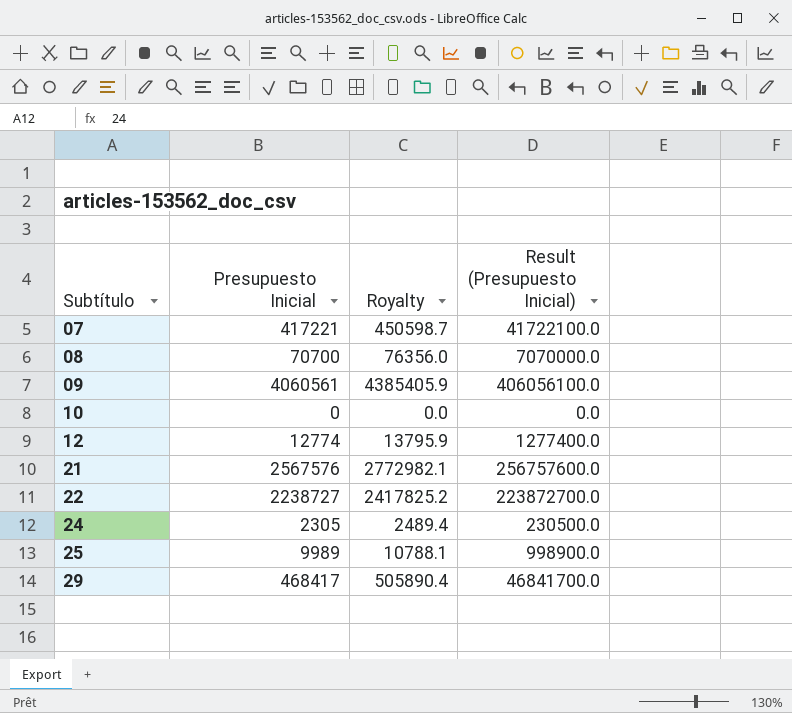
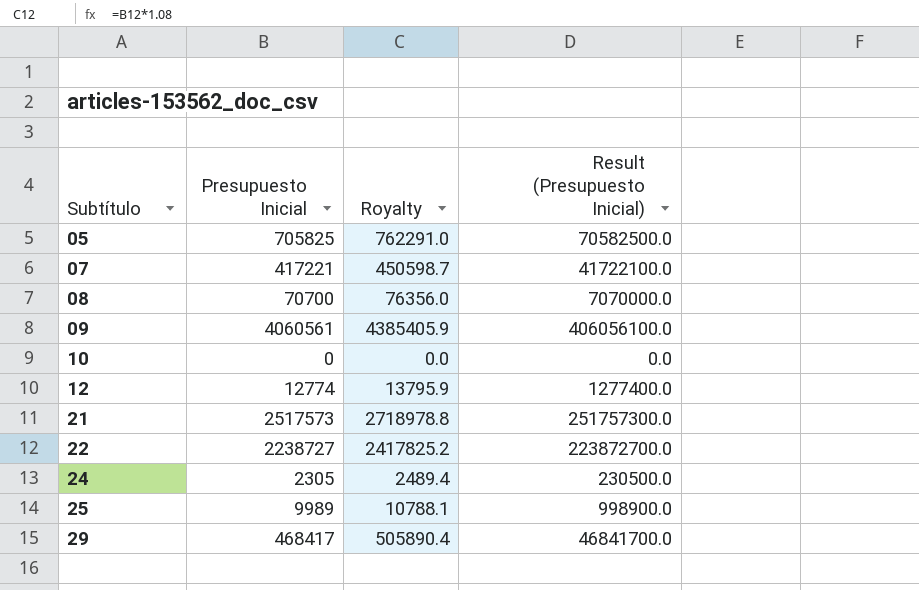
row 05: none -> 705825 | 762291.0 | 70582500.0
21 | Presupuesto Inicial: 2567576 -> 2517573
21 | Royalty: 2772982.1 -> 2718978.8
21 | Result (Presupuesto Inicial): 256757600.0 -> 251757300.0

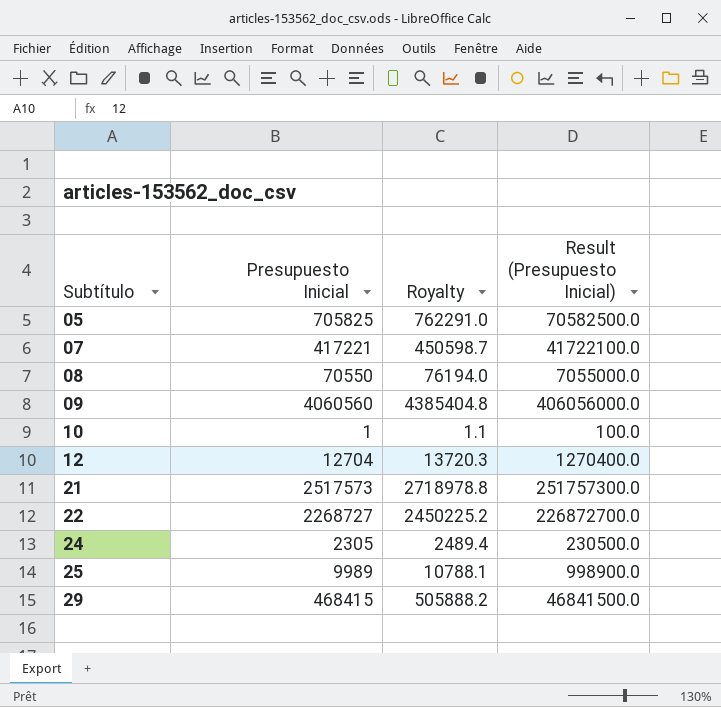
08 | Presupuesto Inicial: 70700 -> 70550
08 | Royalty: 76356.0 -> 76194.0
08 | Result (Presupuesto Inicial): 7070000.0 -> 7055000.0
09 | Presupuesto Inicial: 4060561 -> 4060560
09 | Royalty: 4385405.9 -> 4385404.8
09 | Result (Presupuesto Inicial): 406056100.0 -> 406056000.0
10 | Presupuesto Inicial: 0 -> 1
10 | Royalty: 0.0 -> 1.1
10 | Result (Presupuesto Inicial): 0.0 -> 100.0
12 | Presupuesto Inicial: 12774 -> 12704
12 | Royalty: 13795.9 -> 13720.3
12 | Result (Presupuesto Inicial): 1277400.0 -> 1270400.0
22 | Presupuesto Inicial: 2238727 -> 2268727
22 | Royalty: 2417825.2 -> 2450225.2
22 | Result (Presupuesto Inicial): 223872700.0 -> 226872700.0
29 | Presupuesto Inicial: 468417 -> 468415
29 | Royalty: 505890.4 -> 505888.2
29 | Result (Presupuesto Inicial): 46841700.0 -> 46841500.0

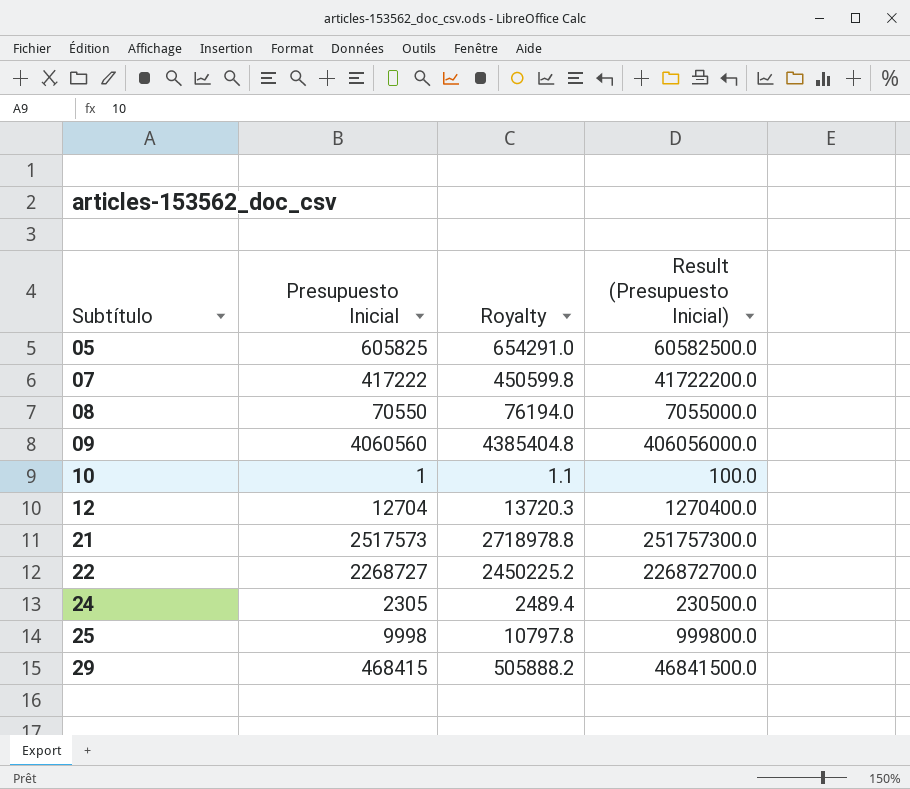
05 | Presupuesto Inicial: 705825 -> 605825
05 | Royalty: 762291.0 -> 654291.0
05 | Result (Presupuesto Inicial): 70582500.0 -> 60582500.0
07 | Presupuesto Inicial: 417221 -> 417222
07 | Royalty: 450598.7 -> 450599.8
07 | Result (Presupuesto Inicial): 41722100.0 -> 41722200.0
25 | Presupuesto Inicial: 9989 -> 9998
25 | Royalty: 10788.1 -> 10797.8
25 | Result (Presupuesto Inicial): 998900.0 -> 999800.0

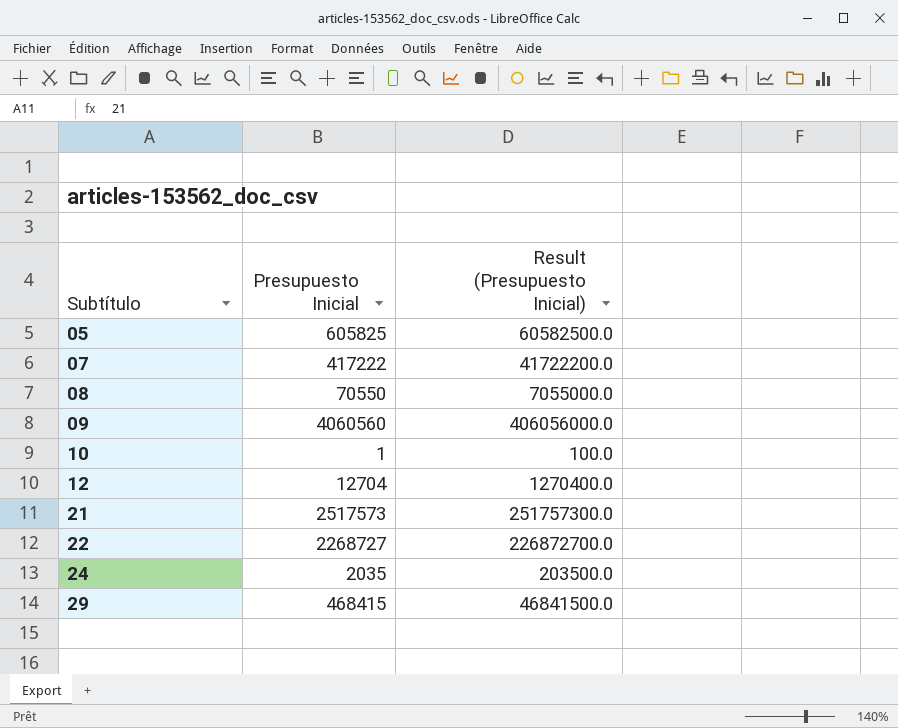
column Royalty | formula: [Presupuesto Inicial] * 1.08 -> none
row 25: 9998 | 10797.8 | 999800.0 -> none
24 | Presupuesto Inicial: 2305 -> 2035
24 | Result (Presupuesto Inicial): 230500.0 -> 203500.0

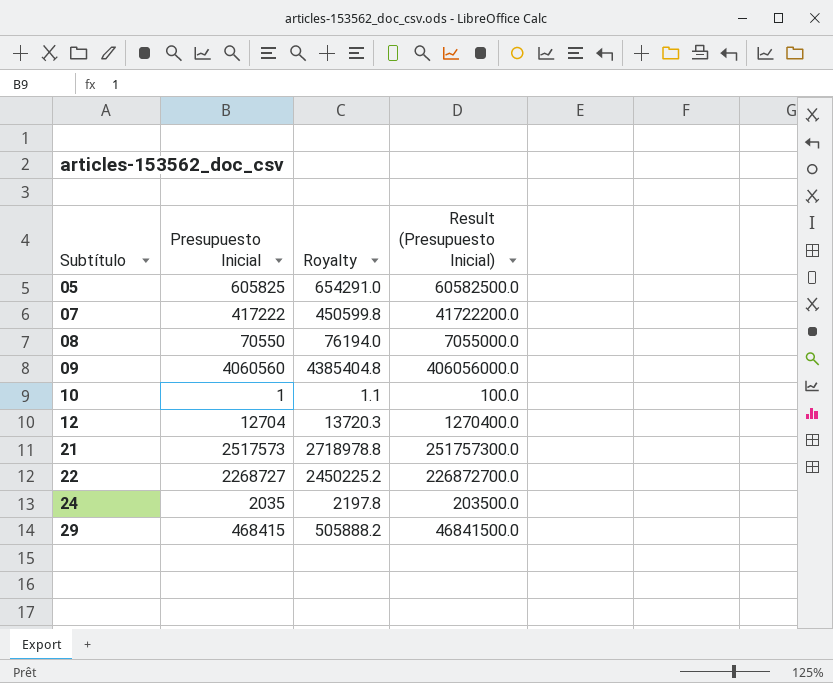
column Royalty | formula: none -> [Presupuesto Inicial] * 1.08

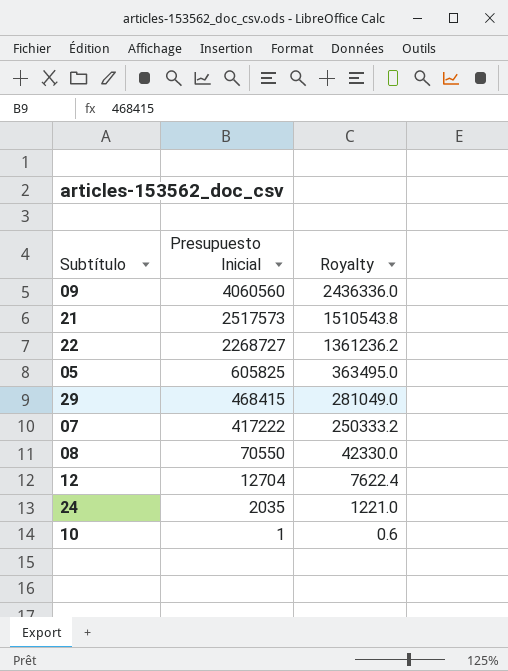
row order: Subtítulo ascending -> Presupuesto Inicial descending
column Result (Presupuesto Inicial) | formula: [Presupuesto Inicial] * 100 -> none
column Royalty | formula: [Presupuesto Inicial] * 1.08 -> [Presupuesto Inicial] * 0.6

